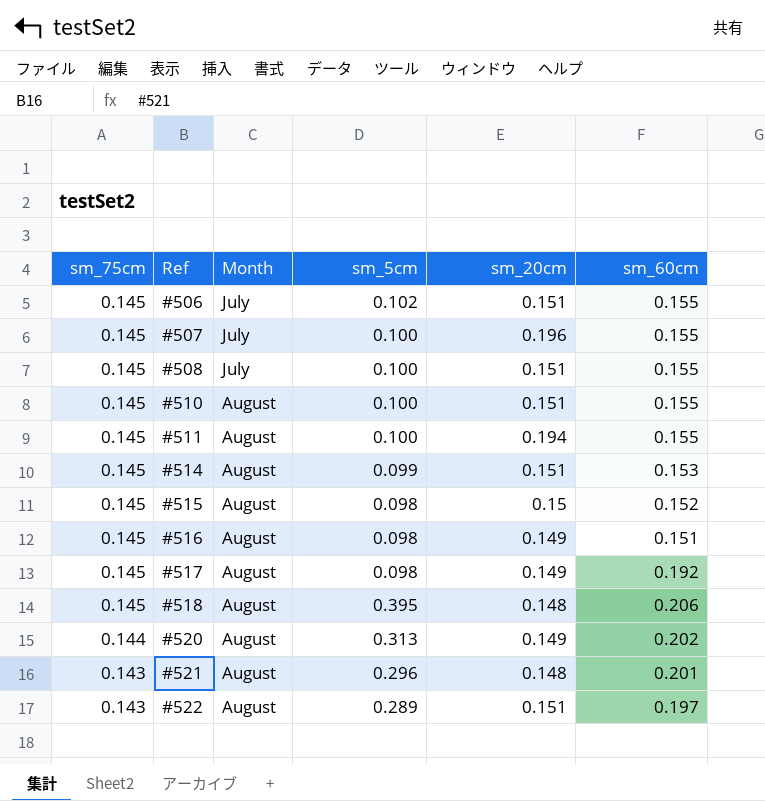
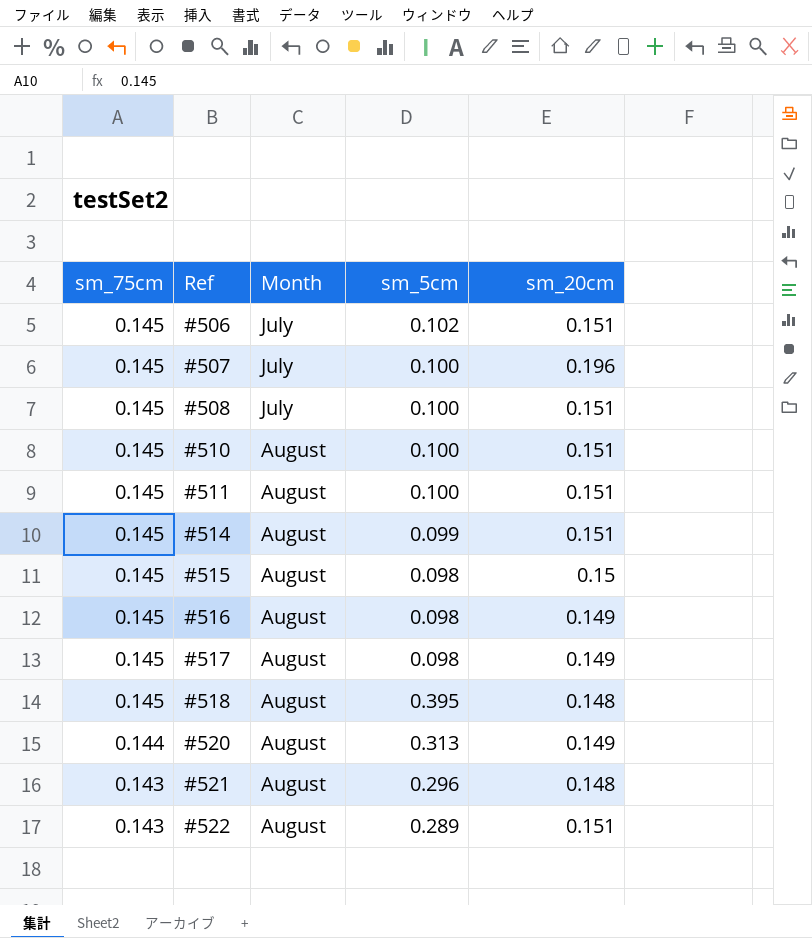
column sm_60cm | position: 6 -> none
#511 | sm_20cm: 0.194 -> 0.151

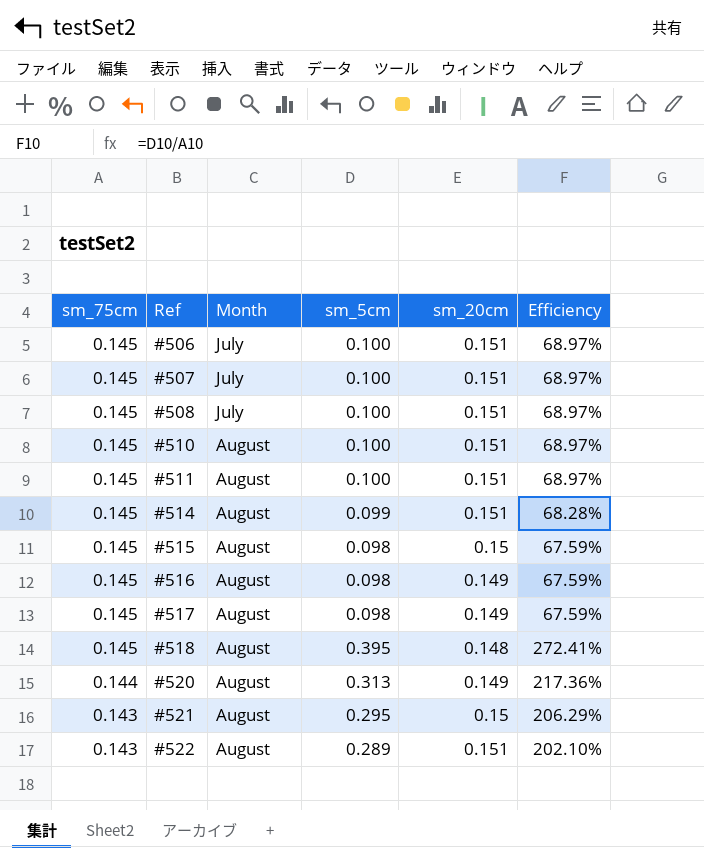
column Efficiency | formula: none -> [sm_5cm] / [sm_75cm]
#506 | sm_5cm: 0.102 -> 0.100
#507 | sm_20cm: 0.196 -> 0.151
#521 | sm_5cm: 0.296 -> 0.295
#521 | sm_20cm: 0.148 -> 0.15

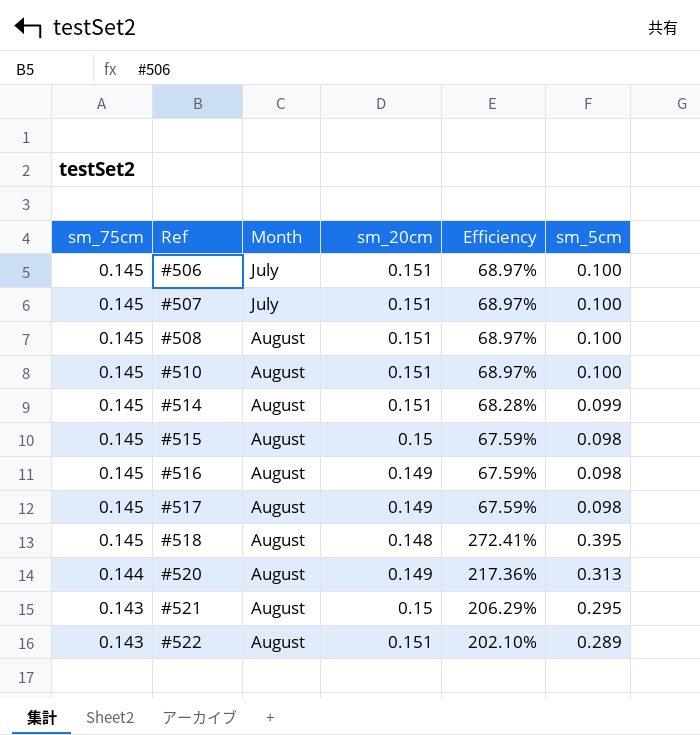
column sm_5cm | position: 4 -> 6
row #511: 0.145 | August | 0.100 | 0.151 | 68.97% -> none
#508 | Month: July -> August

